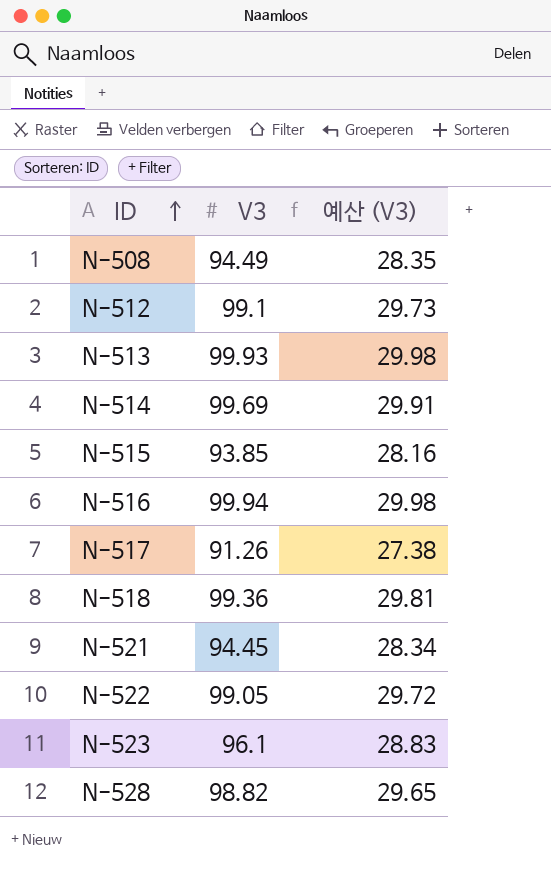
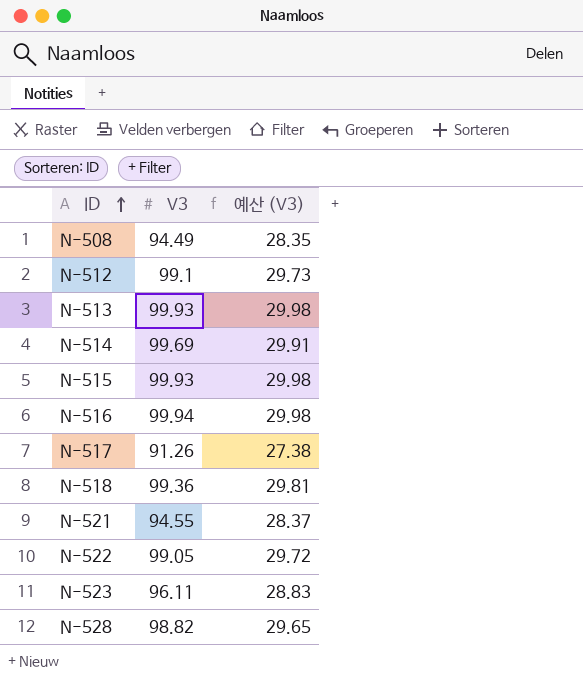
N-515 | V3: 93.85 -> 99.93
N-515 | 예산 (V3): 28.16 -> 29.98
N-521 | V3: 94.45 -> 94.55
N-521 | 예산 (V3): 28.34 -> 28.37
N-523 | V3: 96.1 -> 96.11

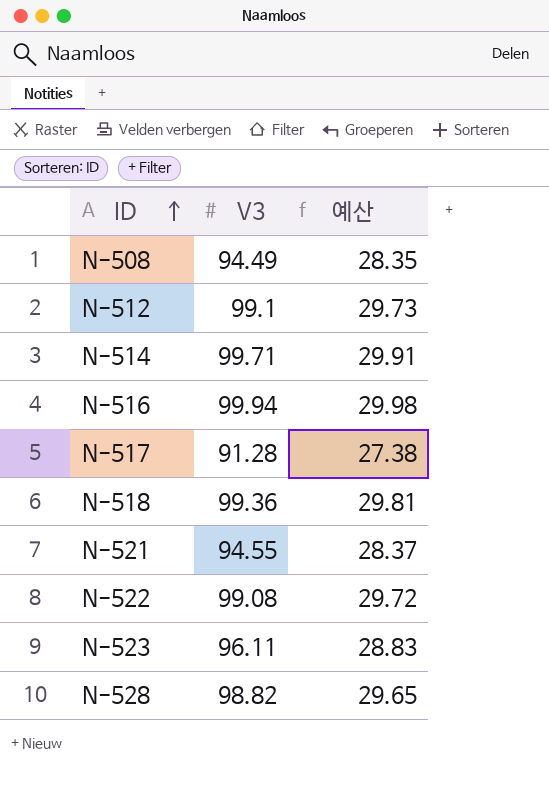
column name: 예산 (V3) -> 예산
row N-513: 99.93 | 29.98 -> none
row N-515: 99.93 | 29.98 -> none
N-514 | V3: 99.69 -> 99.71
N-517 | V3: 91.26 -> 91.28
N-522 | V3: 99.05 -> 99.08

